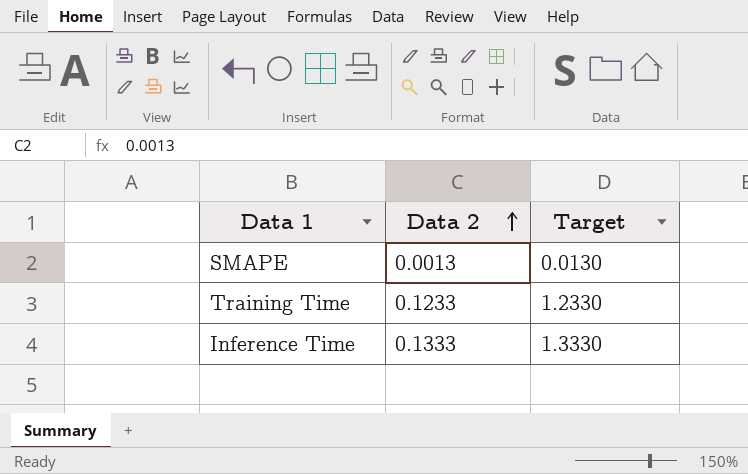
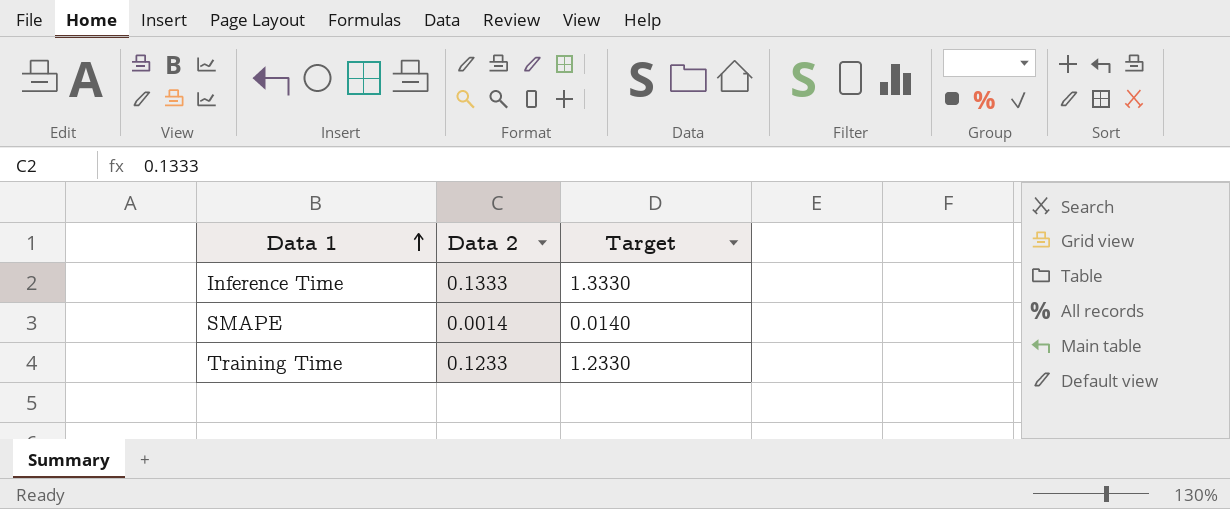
row order: Data 2 ascending -> Data 1 ascending
SMAPE | Data 2: 0.0013 -> 0.0014
SMAPE | Target: 0.0130 -> 0.0140

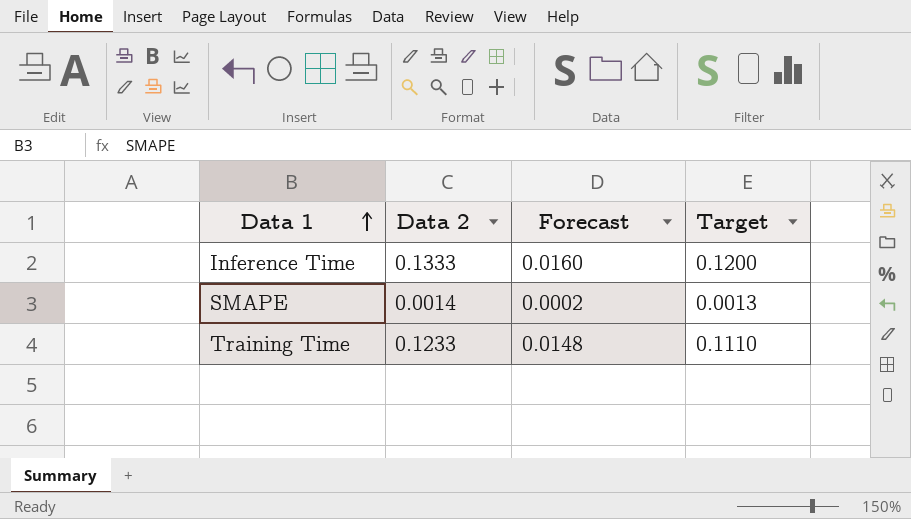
column Forecast | formula: none -> [Data 2] * 0.12
column Target | formula: [Data 2] * 10 -> [Data 2] * 0.9

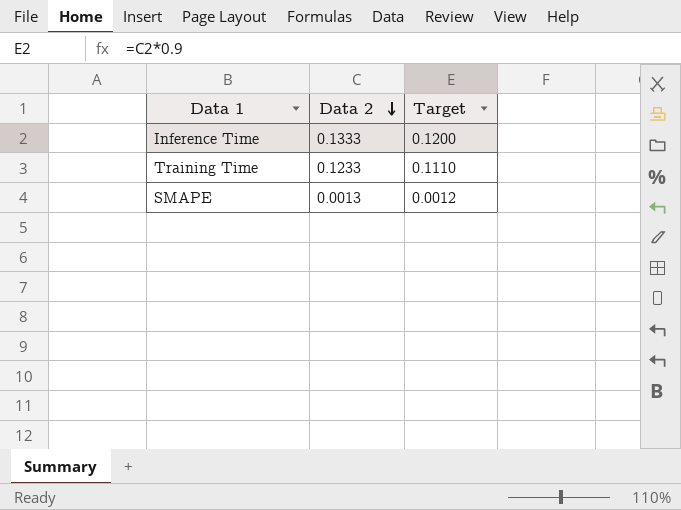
row order: Data 1 ascending -> Data 2 descending
column Forecast | formula: [Data 2] * 0.12 -> none
SMAPE | Data 2: 0.0014 -> 0.0013
SMAPE | Target: 0.0013 -> 0.0012

